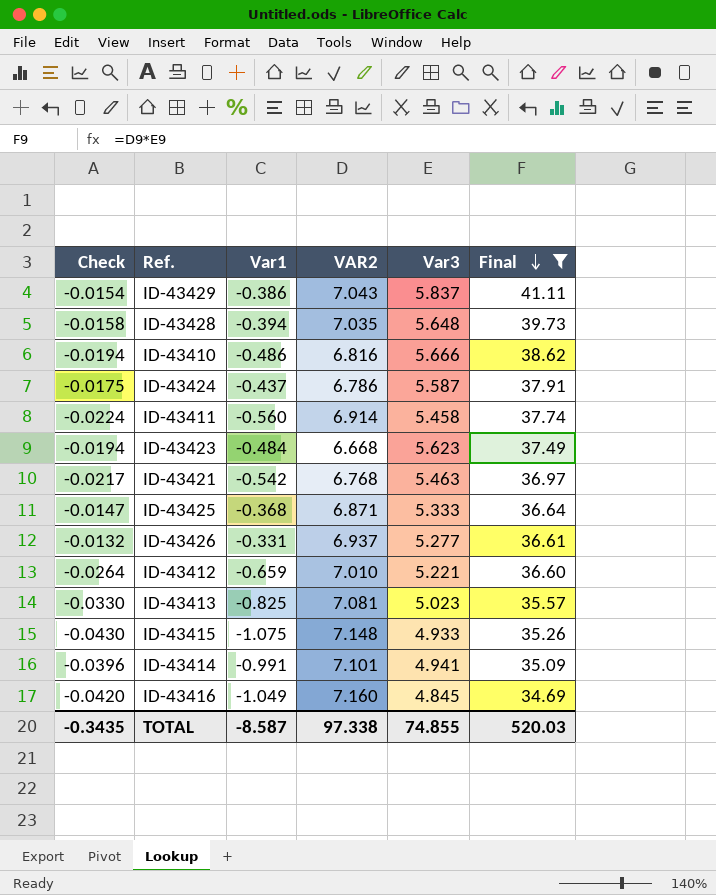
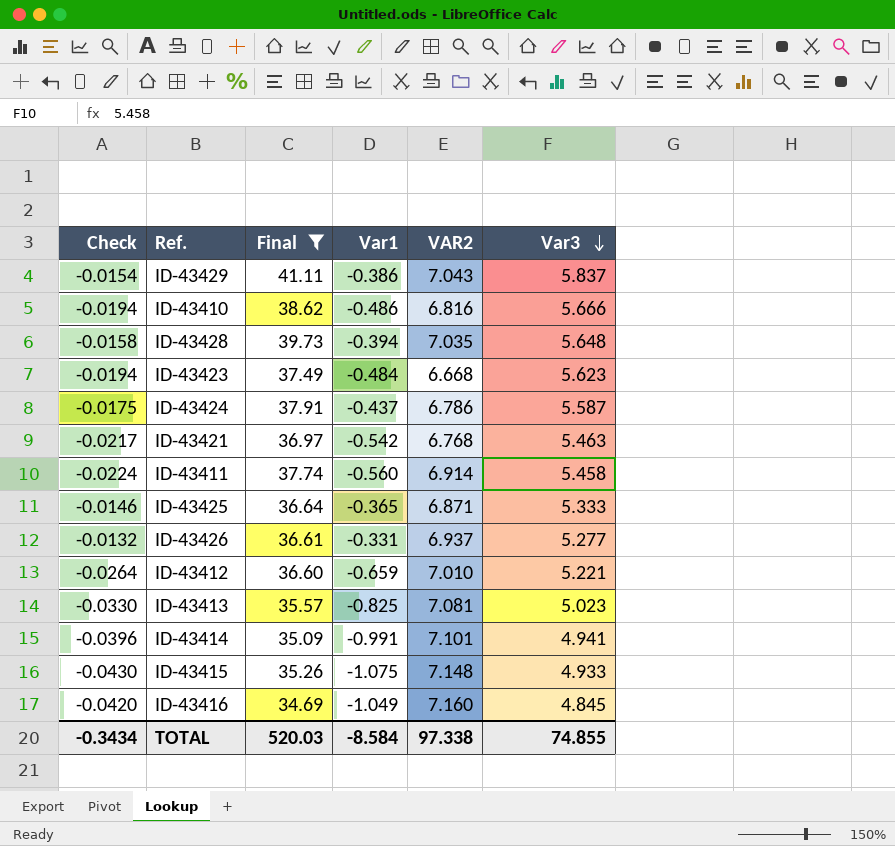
row order: Final descending -> Var3 descending
column Final | position: 6 -> 3
ID-43425 | Check: -0.0147 -> -0.0146
ID-43425 | Var1: -0.368 -> -0.365
TOTAL | Check: -0.3435 -> -0.3434
TOTAL | Var1: -8.587 -> -8.584

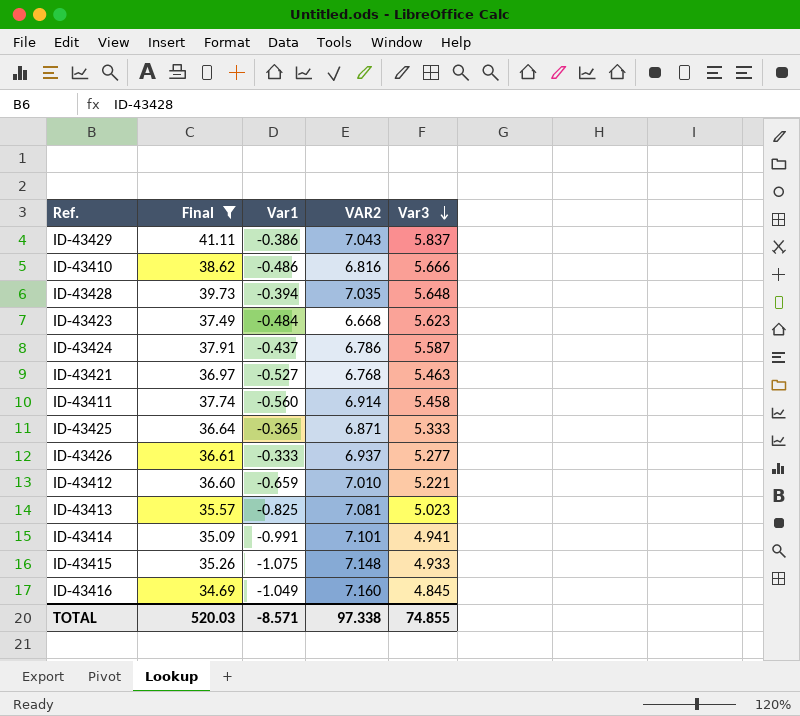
column Check | formula: [Var1] * 0.04 -> none
ID-43421 | Var1: -0.542 -> -0.527
ID-43426 | Var1: -0.331 -> -0.333
TOTAL | Var1: -8.584 -> -8.571

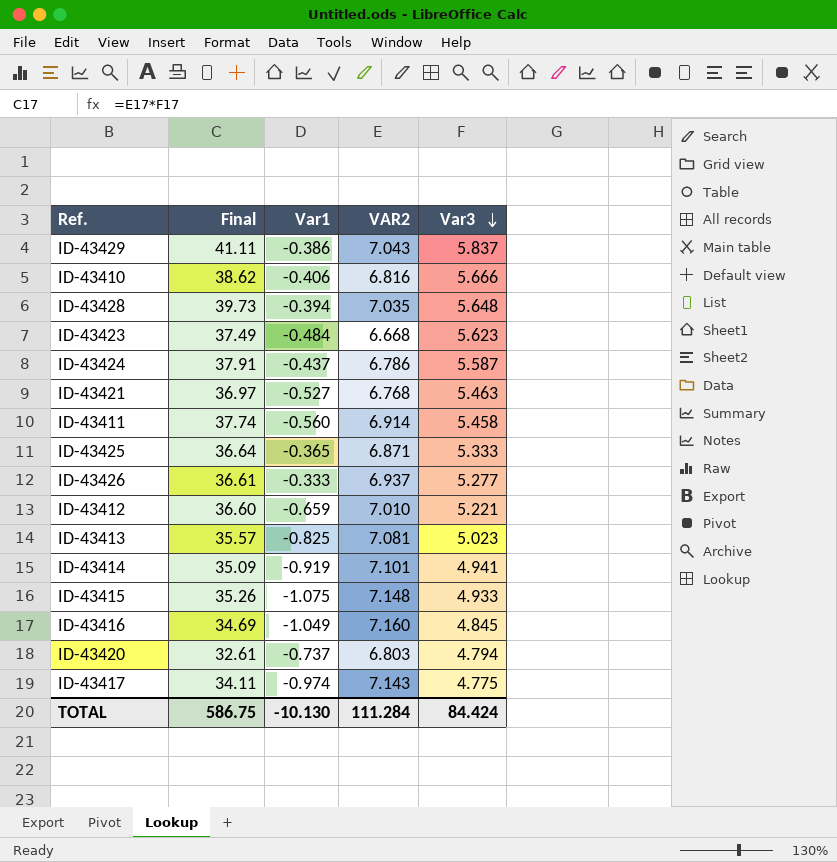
filter: Final >= 34.69 -> none
ID-43410 | Var1: -0.486 -> -0.406
ID-43414 | Var1: -0.991 -> -0.919
TOTAL | Final: 520.03 -> 586.75
TOTAL | Var1: -8.571 -> -10.130
TOTAL | VAR2: 97.338 -> 111.284
TOTAL | Var3: 74.855 -> 84.424

